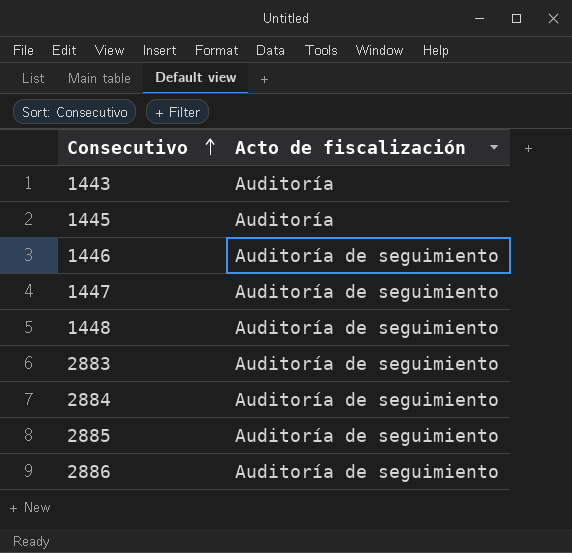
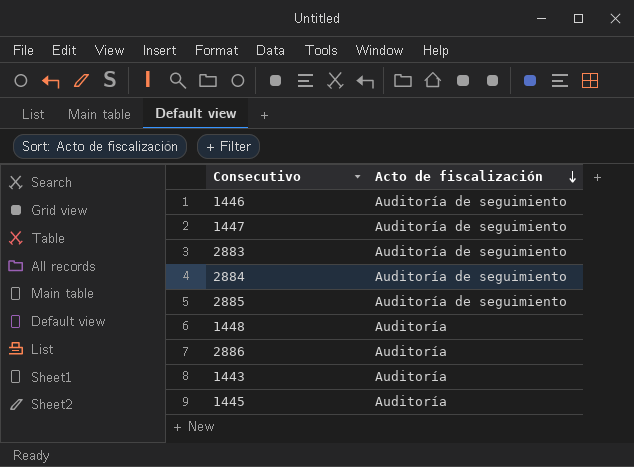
row order: Consecutivo ascending -> Acto de fiscalización descending
1448 | Acto de fiscalización: Auditoría de seguimiento -> Auditoría
2886 | Acto de fiscalización: Auditoría de seguimiento -> Auditoría

